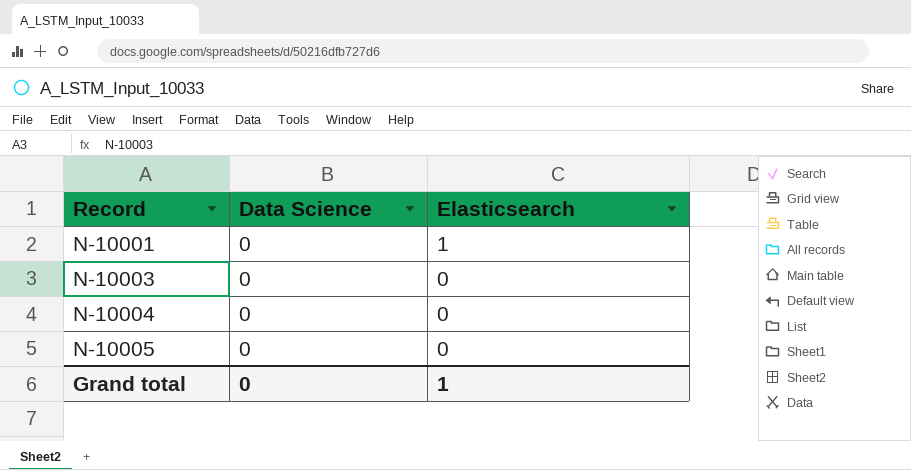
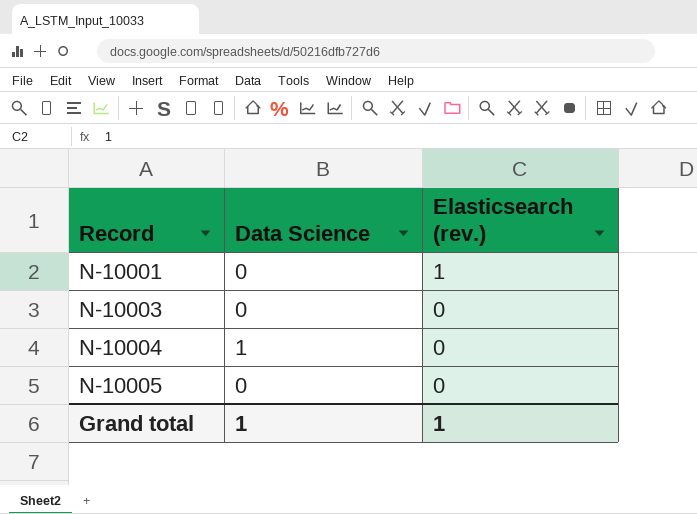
column name: Elasticsearch -> Elasticsearch (rev.)
N-10004 | Data Science: 0 -> 1
Grand total | Data Science: 0 -> 1

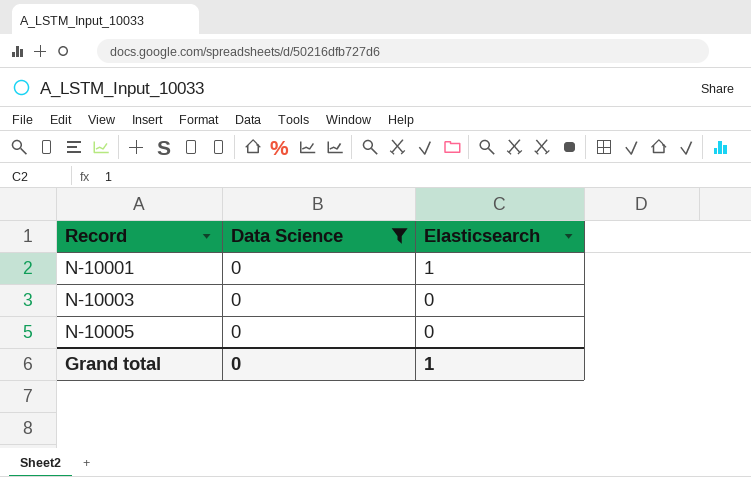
filter: none -> Data Science = 0
column name: Elasticsearch (rev.) -> Elasticsearch
Grand total | Data Science: 1 -> 0

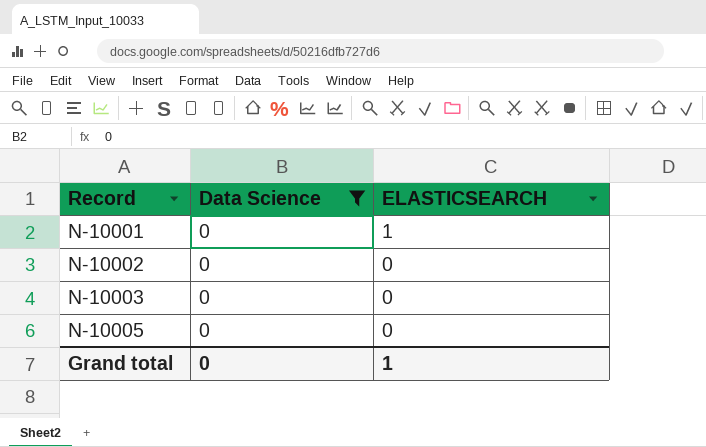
column name: Elasticsearch -> ELASTICSEARCH
row N-10002: none -> 0 | 0

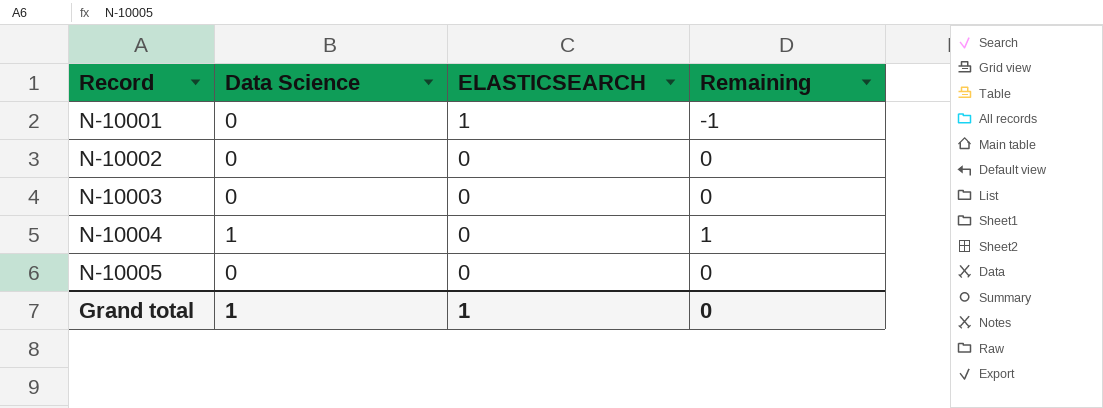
filter: Data Science = 0 -> none
column Remaining | formula: none -> [Data Science] - [ELASTICSEARCH]
Grand total | Data Science: 0 -> 1

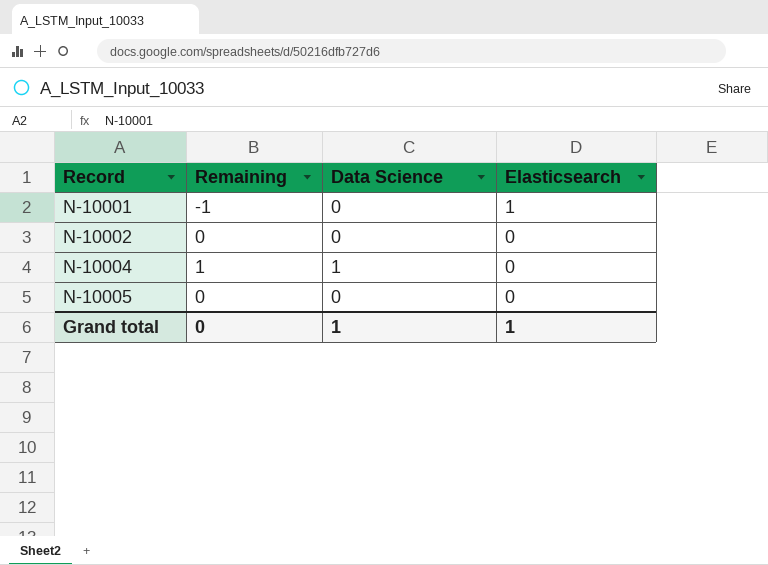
column Remaining | position: 4 -> 2
column name: ELASTICSEARCH -> Elasticsearch
row N-10003: 0 | 0 | 0 -> none

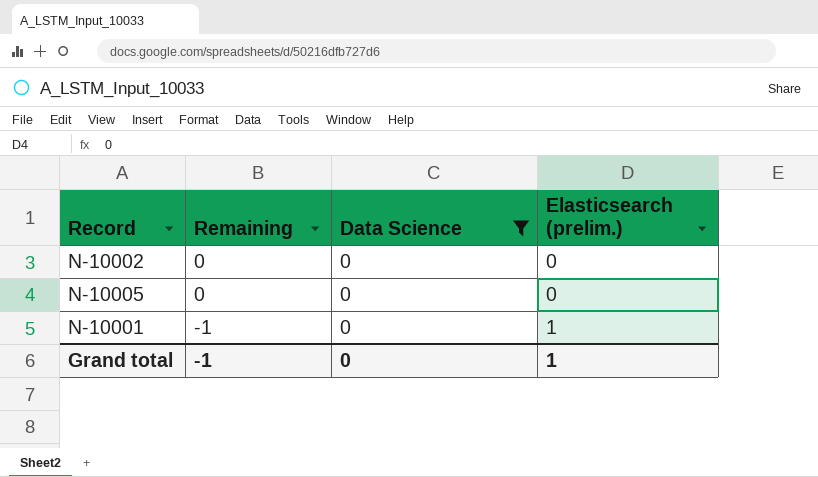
filter: none -> Data Science = 0
row order: Record ascending -> Remaining descending
column name: Elasticsearch -> Elasticsearch (prelim.)
Grand total | Remaining: 0 -> -1
Grand total | Data Science: 1 -> 0

